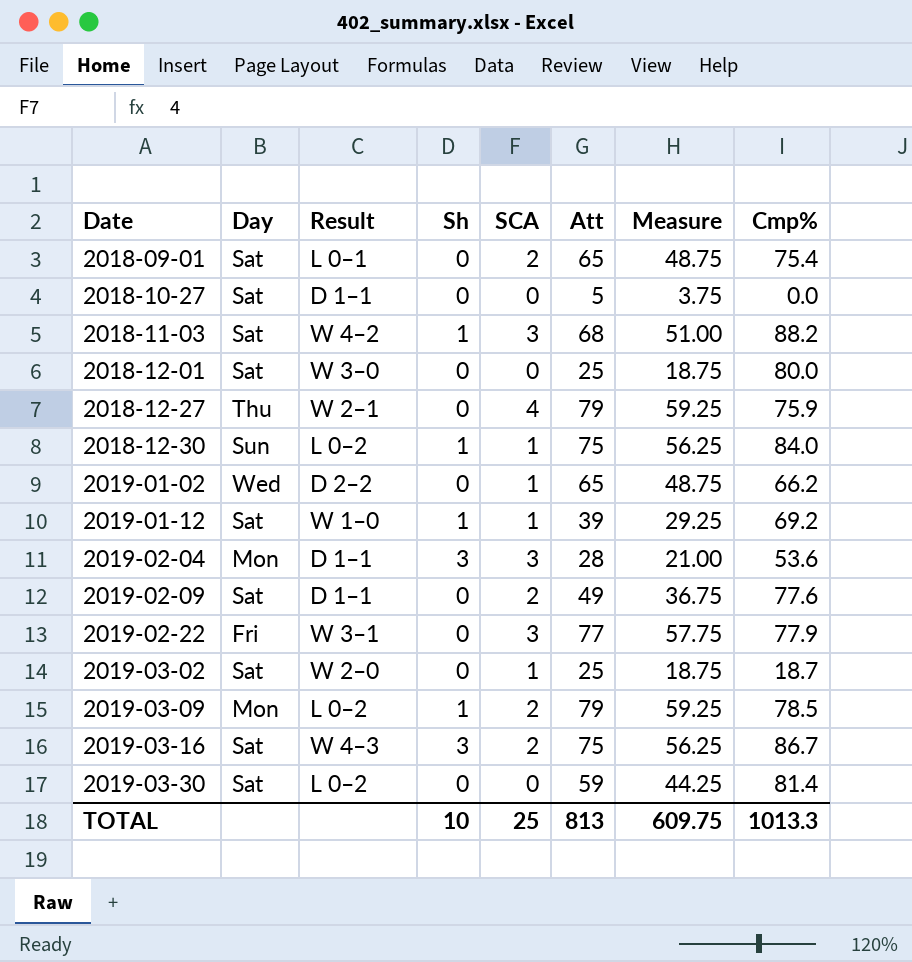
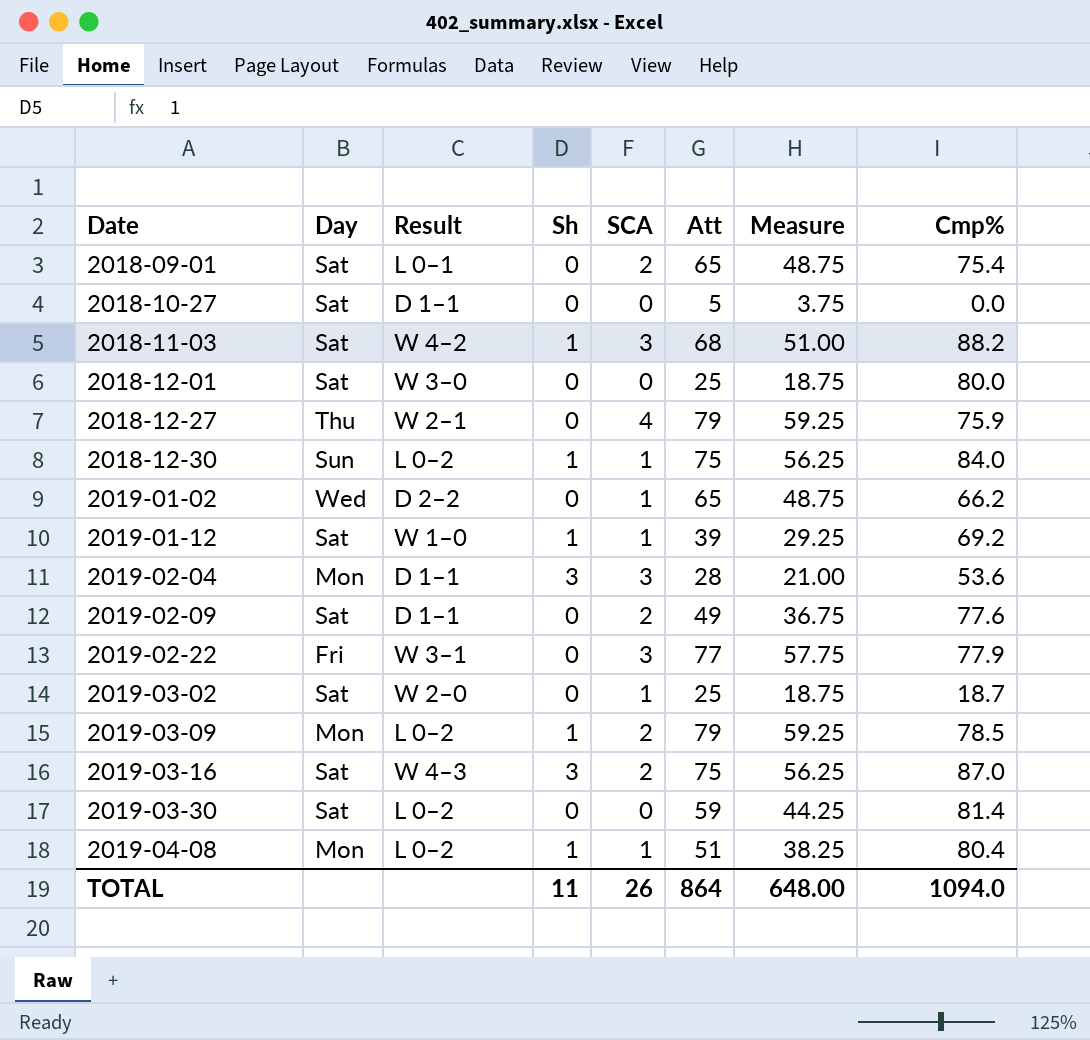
2019-03-16 | Cmp%: 86.7 -> 87.0
row 2019-04-08: none -> Mon | L 0–2 | 1 | 1 | 51 | 38.25 | 80.4
TOTAL | Sh: 10 -> 11
TOTAL | SCA: 25 -> 26
TOTAL | Att: 813 -> 864
TOTAL | Measure: 609.75 -> 648.00
TOTAL | Cmp%: 1013.3 -> 1094.0

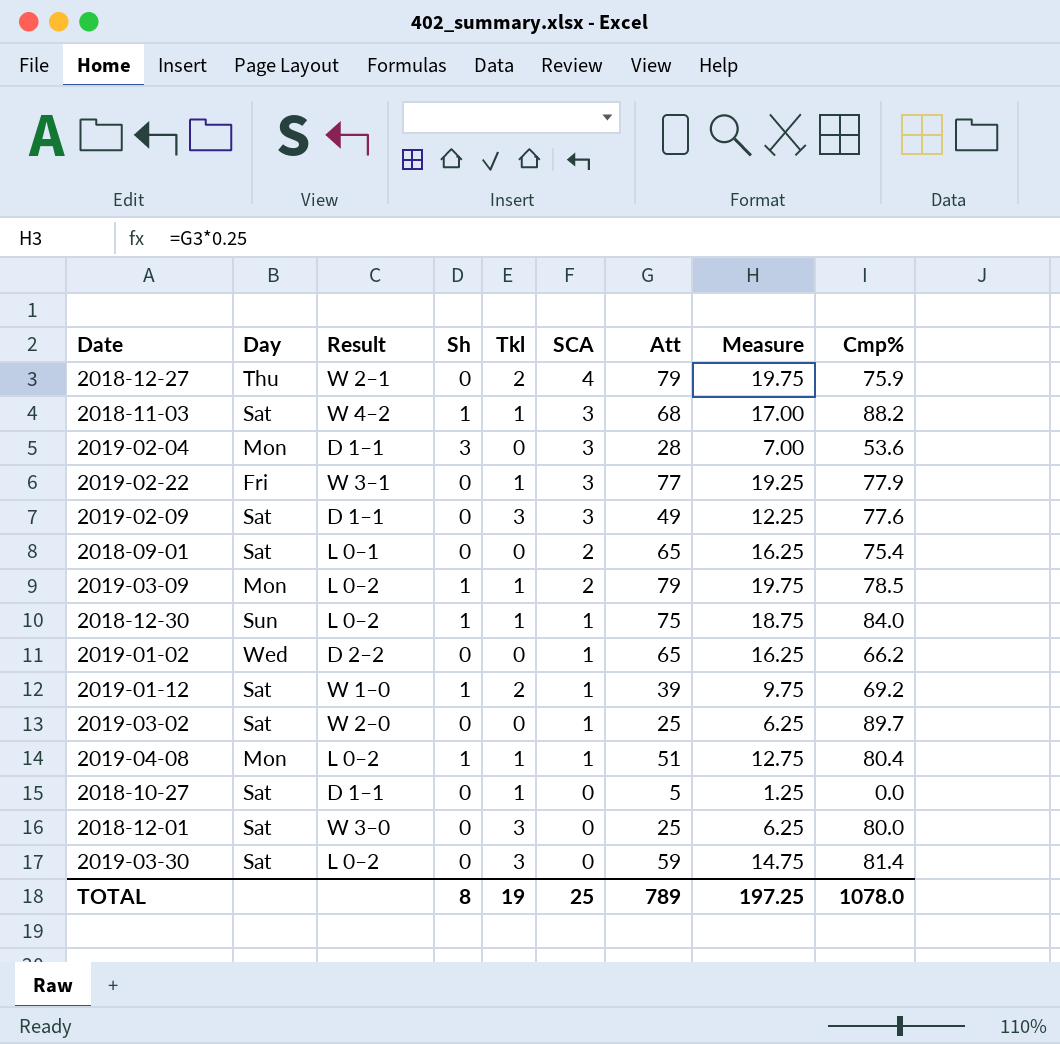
row order: Date ascending -> SCA descending
column Tkl | position: none -> 5
column Measure | formula: [Att] * 0.75 -> [Att] * 0.25
row 2019-03-16: Sat | W 4–3 | 3 | 2 | 75 | 56.25 | 87.0 -> none
2019-02-09 | SCA: 2 -> 3
2019-03-02 | Cmp%: 18.7 -> 89.7
TOTAL | Sh: 11 -> 8
TOTAL | SCA: 26 -> 25
TOTAL | Att: 864 -> 789
TOTAL | Measure: 648.00 -> 197.25
TOTAL | Cmp%: 1094.0 -> 1078.0

